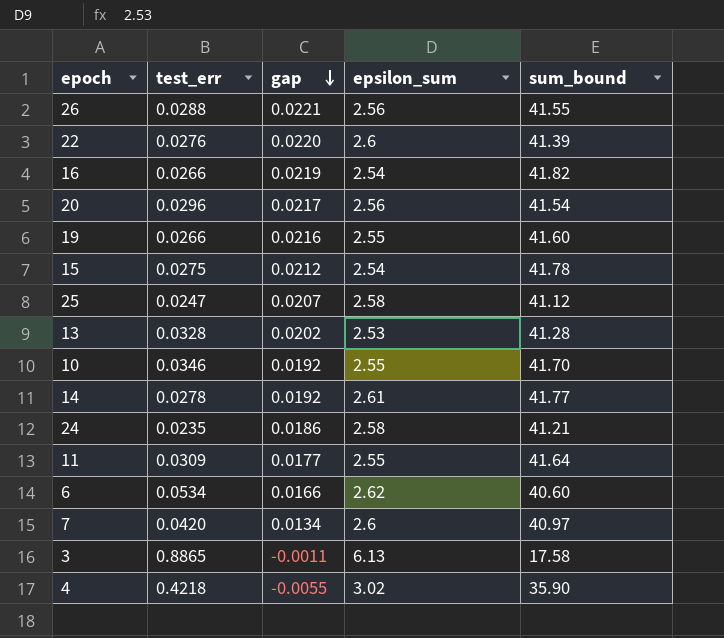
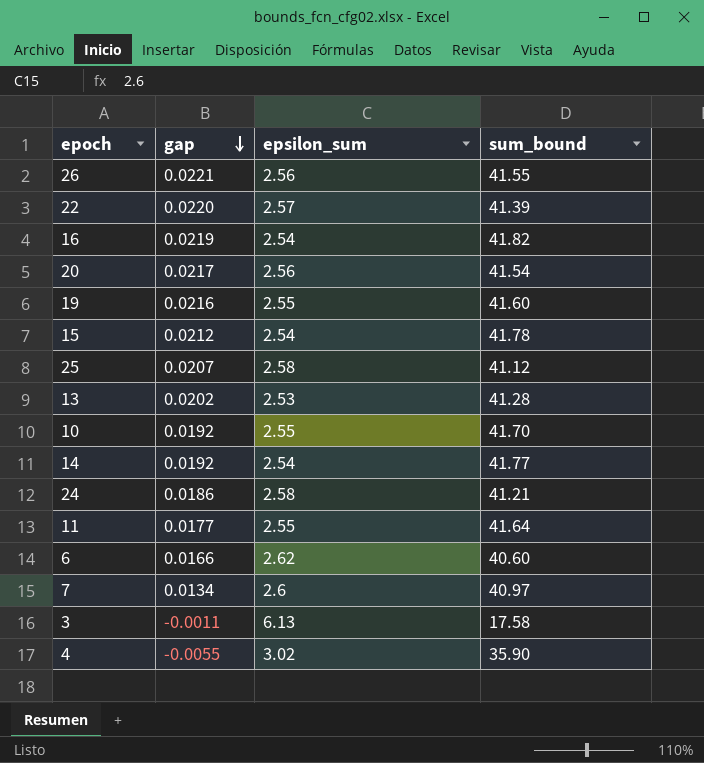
column test_err | position: 2 -> none
22 | epsilon_sum: 2.6 -> 2.57
14 | epsilon_sum: 2.61 -> 2.54

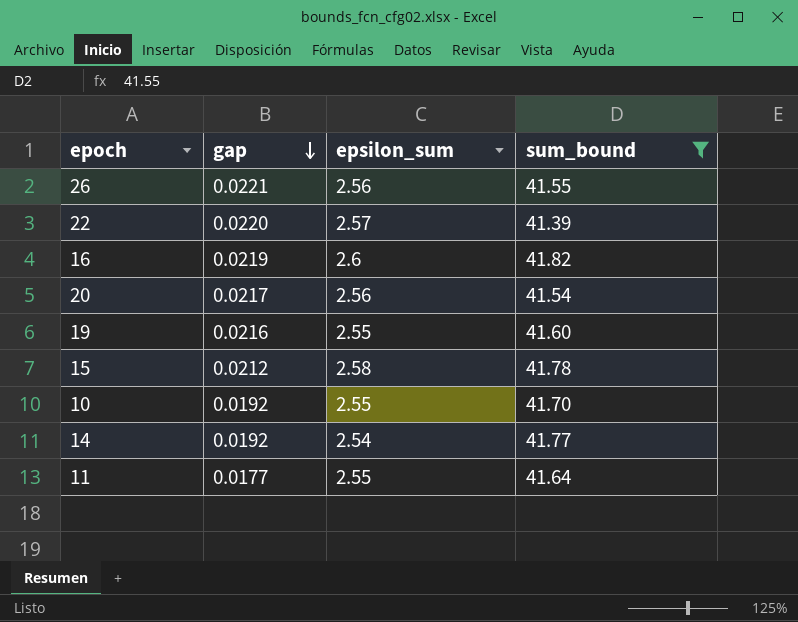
filter: none -> sum_bound >= 41.39
16 | epsilon_sum: 2.54 -> 2.6
15 | epsilon_sum: 2.54 -> 2.58

